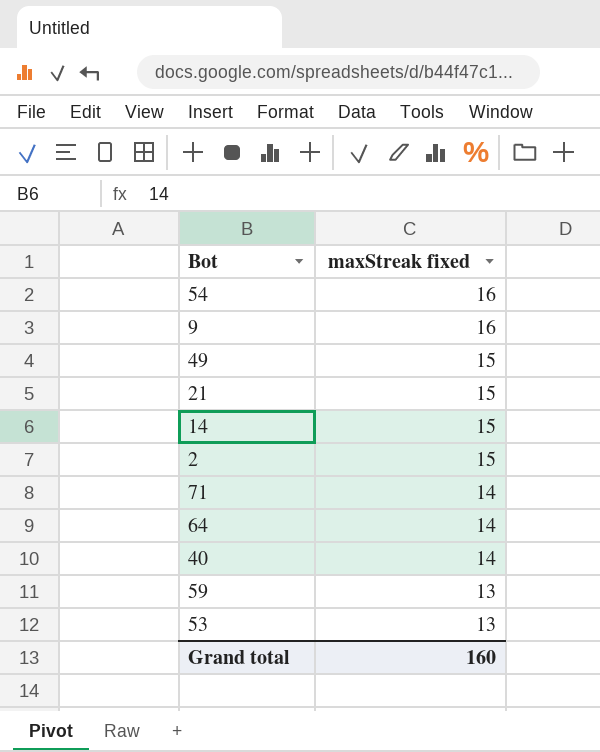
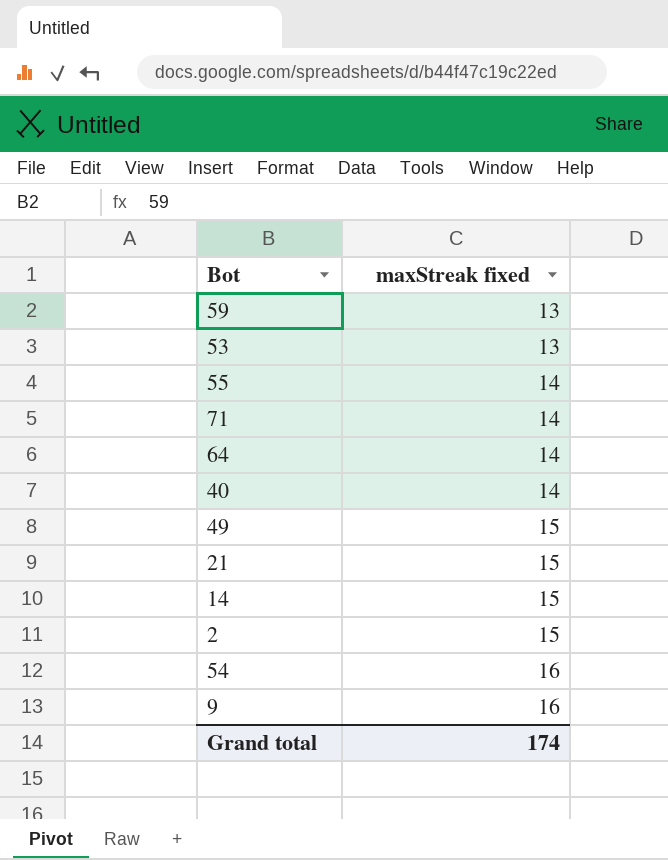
row order: maxStreak fixed descending -> maxStreak fixed ascending
row 55: none -> 14
Grand total | maxStreak fixed: 160 -> 174

